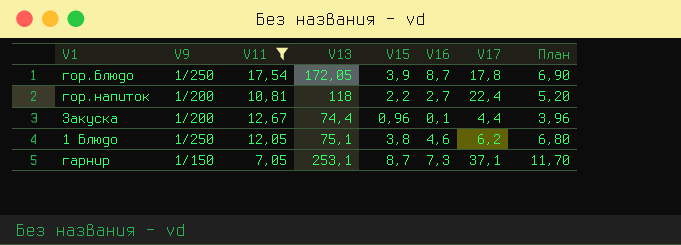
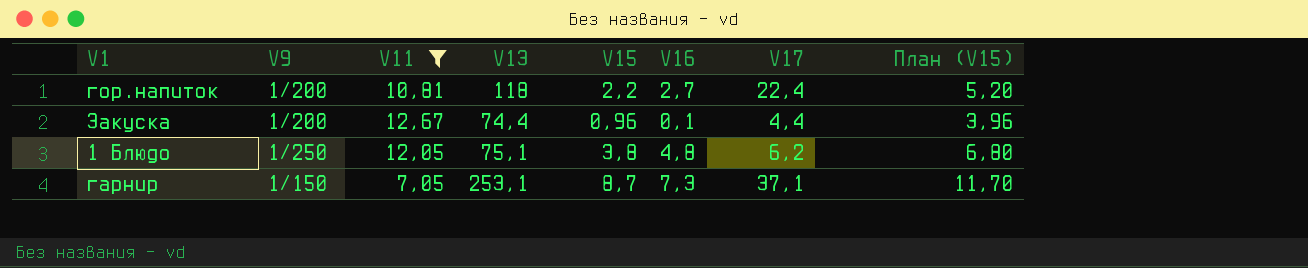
column name: План -> План (V15)
row гор.блюдо: 1/250 | 17,54 | 172,05 | 3,9 | 8,7 | 17,8 | 6,90 -> none
1 Блюдо | V16: 4,6 -> 4,8

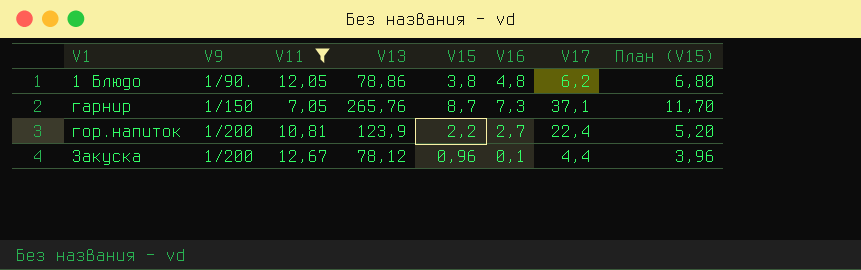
row order: none -> V1 ascending
1 Блюдо | V9: 1/250 -> 1/90.
1 Блюдо | V13: 75,1 -> 78,86
гарнир | V13: 253,1 -> 265,76
гор.напиток | V13: 118 -> 123,9
Закуска | V13: 74,4 -> 78,12

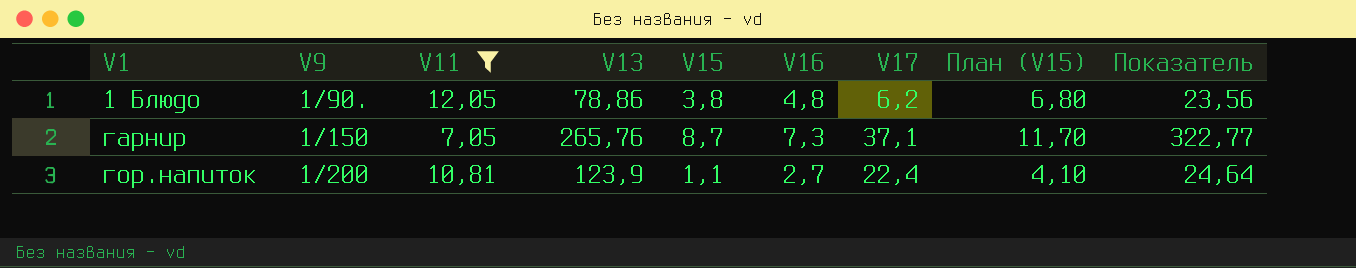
column Показатель | formula: none -> [V15] * [V17]
row Закуска: 1/200 | 12,67 | 78,12 | 0,96 | 0,1 | 4,4 | 3,96 -> none
гор.напиток | V15: 2,2 -> 1,1
гор.напиток | План (V15): 5,20 -> 4,10

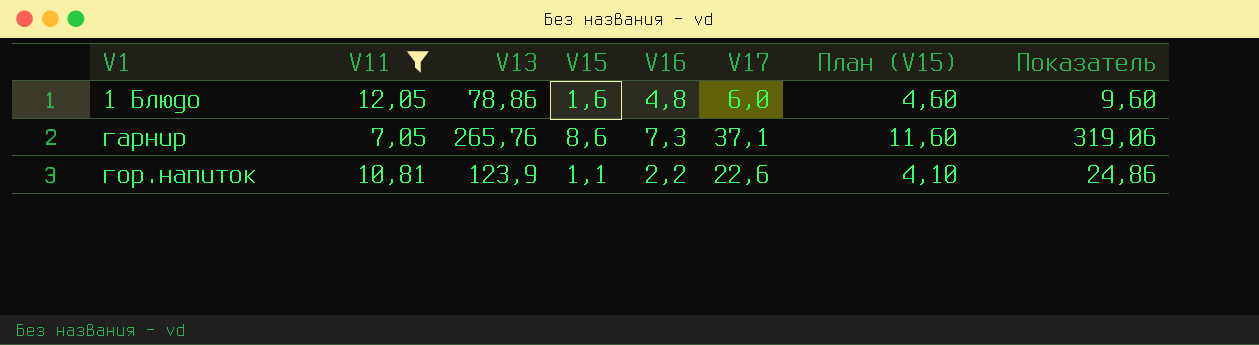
column V9 | position: 2 -> none
1 Блюдо | V15: 3,8 -> 1,6
1 Блюдо | V17: 6,2 -> 6,0
1 Блюдо | План (V15): 6,80 -> 4,60
1 Блюдо | Показатель: 23,56 -> 9,60
гарнир | V15: 8,7 -> 8,6
гарнир | План (V15): 11,70 -> 11,60
гарнир | Показатель: 322,77 -> 319,06
гор.напиток | V16: 2,7 -> 2,2
гор.напиток | V17: 22,4 -> 22,6
гор.напиток | Показатель: 24,64 -> 24,86

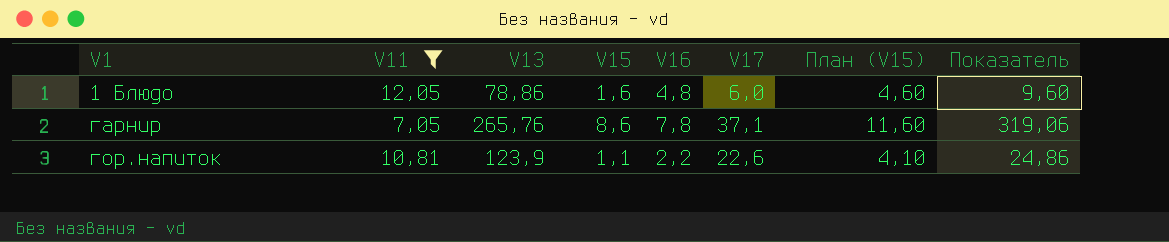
гарнир | V16: 7,3 -> 7,8

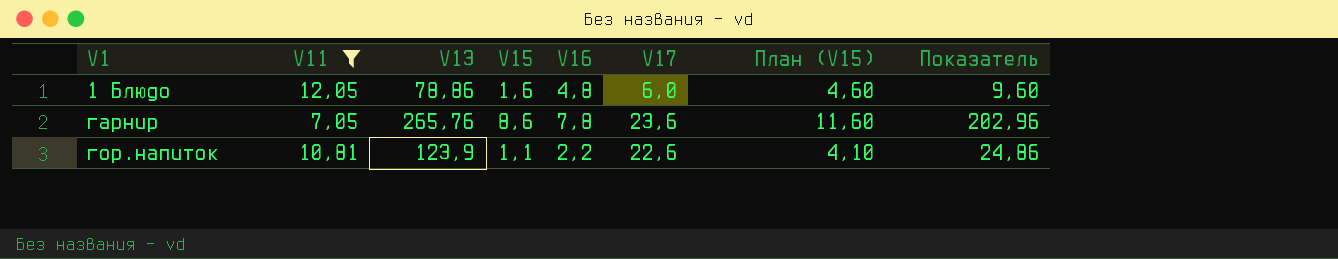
гарнир | V17: 37,1 -> 23,6
гарнир | Показатель: 319,06 -> 202,96

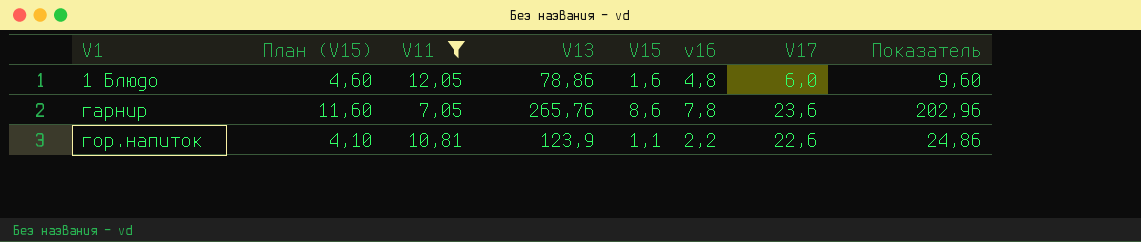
column План (V15) | position: 7 -> 2
column name: V16 -> v16

